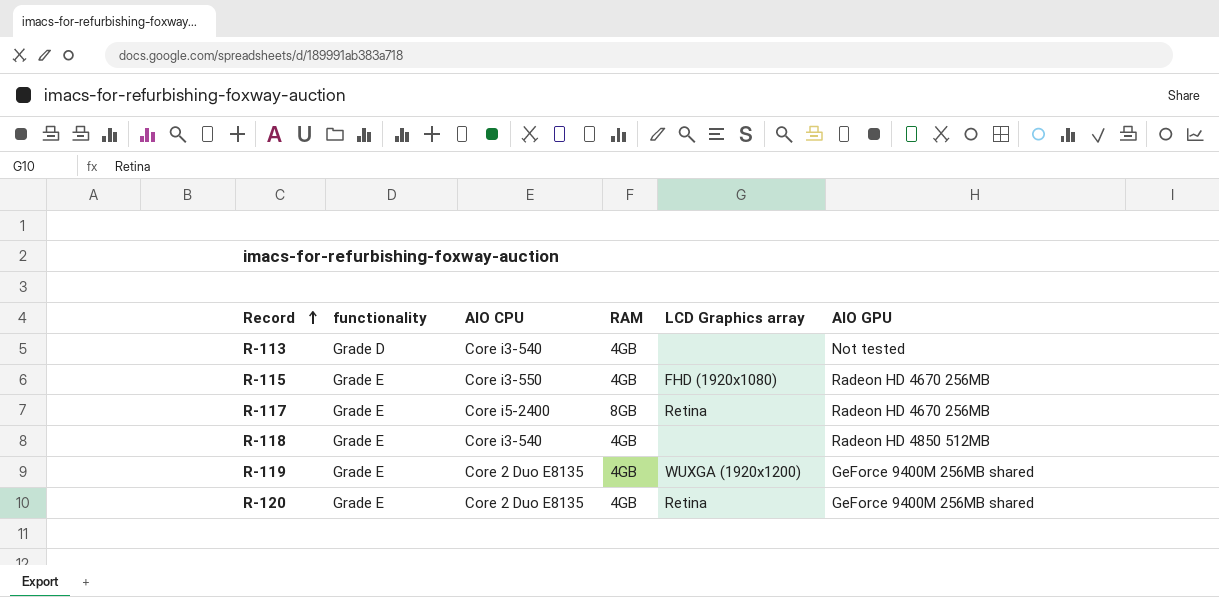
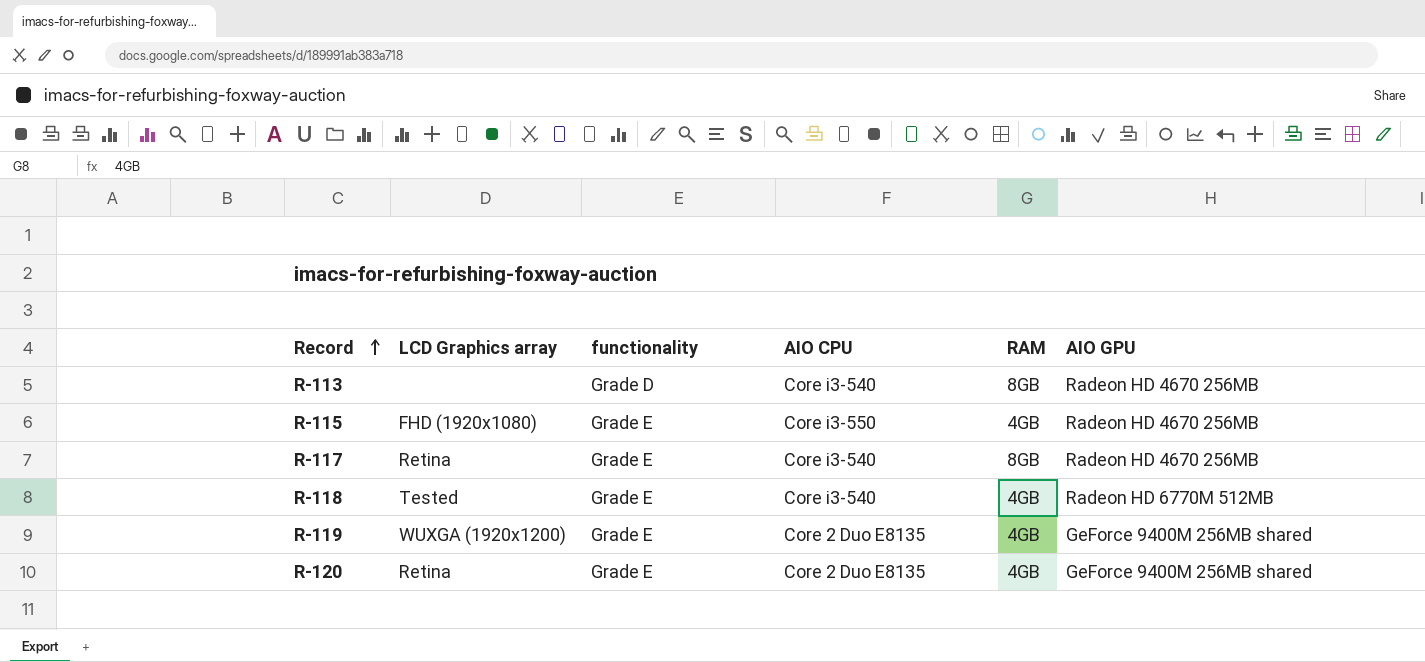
column LCD Graphics array | position: 5 -> 2
R-113 | RAM: 4GB -> 8GB
R-113 | AIO GPU: Not tested -> Radeon HD 4670 256MB
R-117 | AIO CPU: Core i5-2400 -> Core i3-540
R-118 | LCD Graphics array: none -> Tested
R-118 | AIO GPU: Radeon HD 4850 512MB -> Radeon HD 6770M 512MB

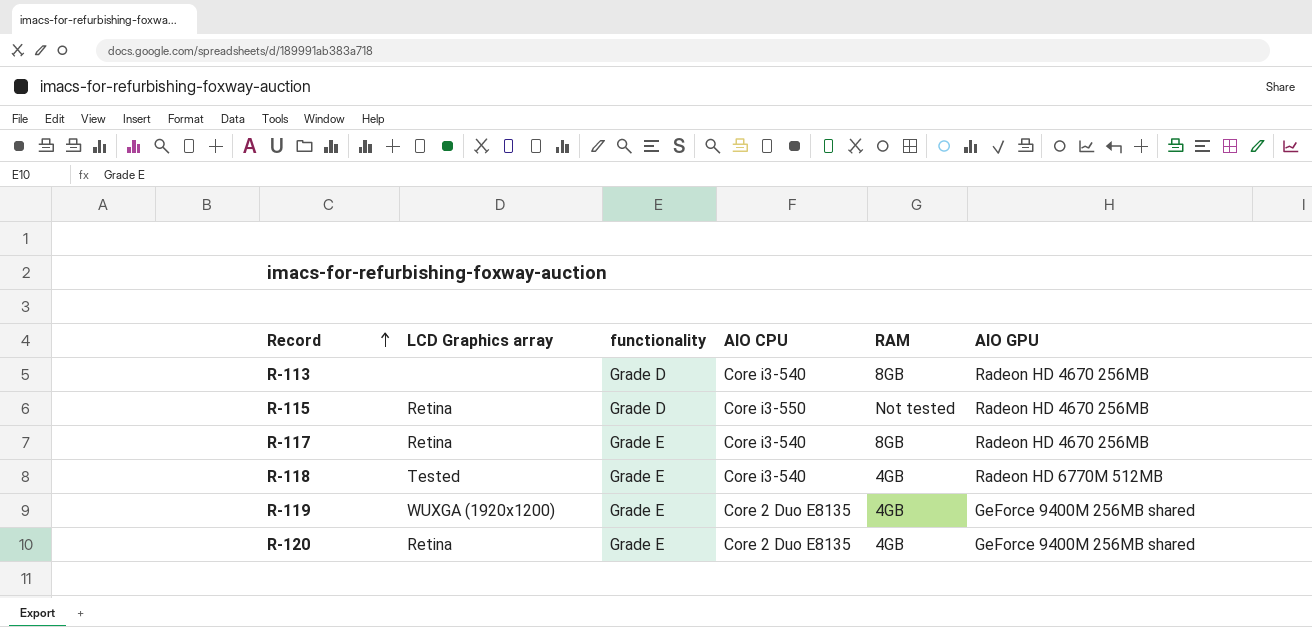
R-115 | LCD Graphics array: FHD (1920x1080) -> Retina
R-115 | functionality: Grade E -> Grade D
R-115 | RAM: 4GB -> Not tested

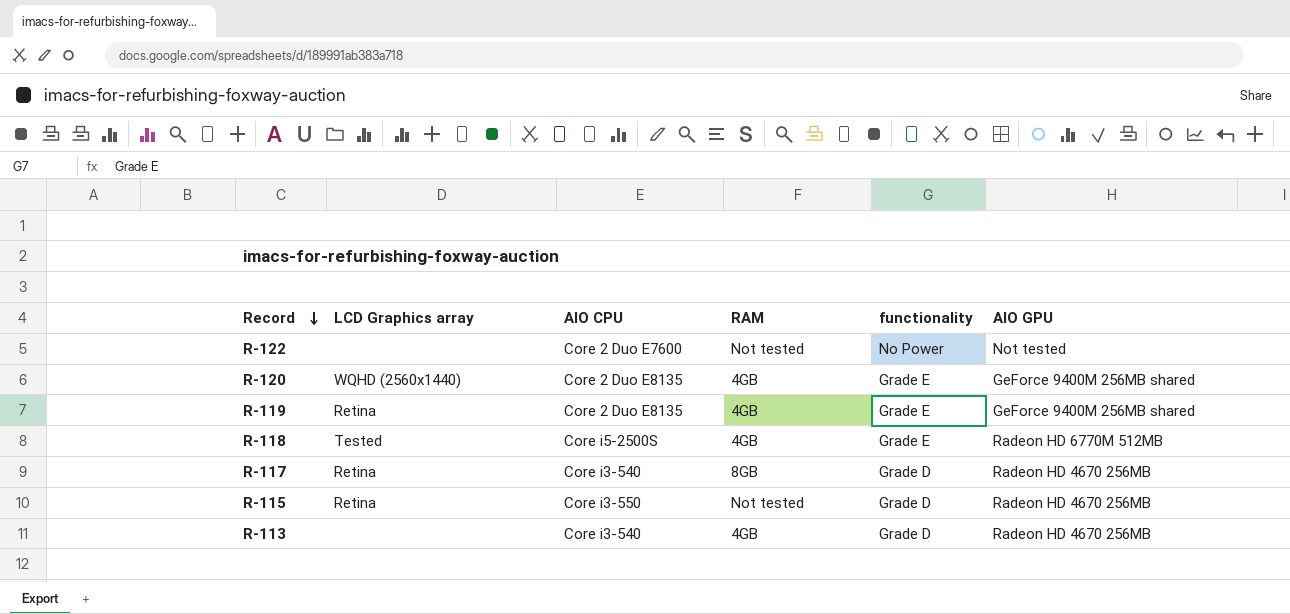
row order: Record ascending -> Record descending
column functionality | position: 3 -> 5
row R-122: none -> none | Core 2 Duo E7600 | Not tested | No Power | Not tested
R-120 | LCD Graphics array: Retina -> WQHD (2560x1440)
R-119 | LCD Graphics array: WUXGA (1920x1200) -> Retina
R-118 | AIO CPU: Core i3-540 -> Core i5-2500S
R-117 | functionality: Grade E -> Grade D
R-113 | RAM: 8GB -> 4GB

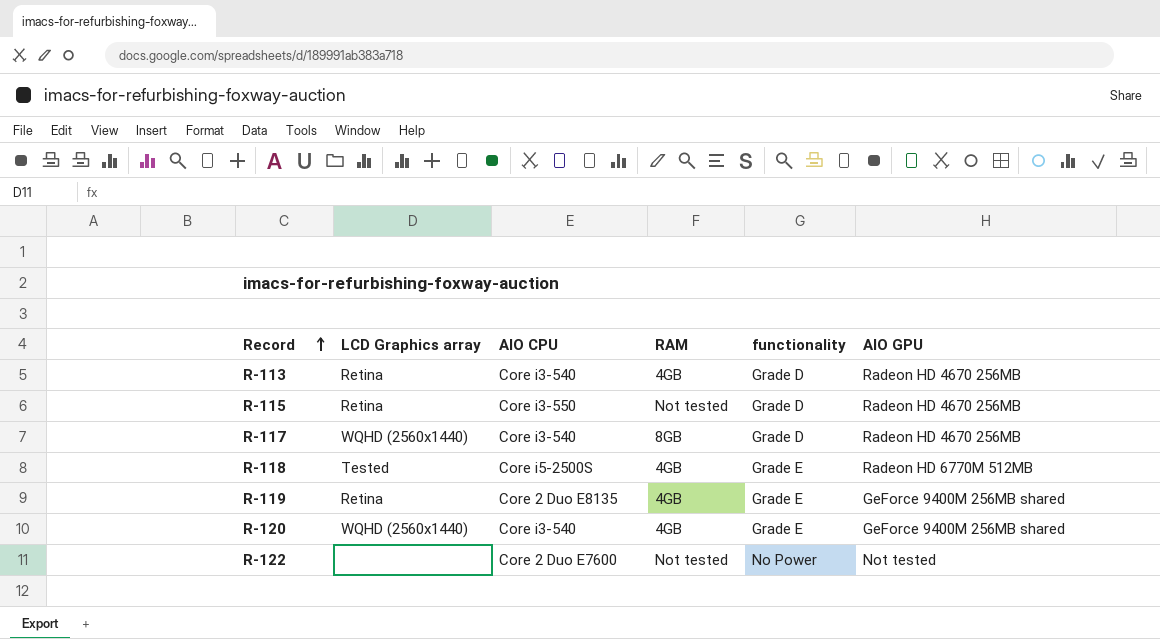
row order: Record descending -> Record ascending
R-113 | LCD Graphics array: none -> Retina
R-117 | LCD Graphics array: Retina -> WQHD (2560x1440)
R-120 | AIO CPU: Core 2 Duo E8135 -> Core i3-540

